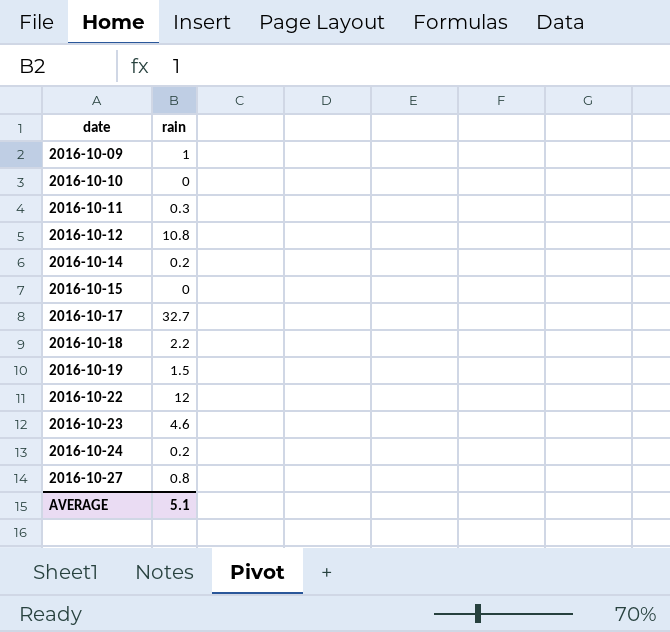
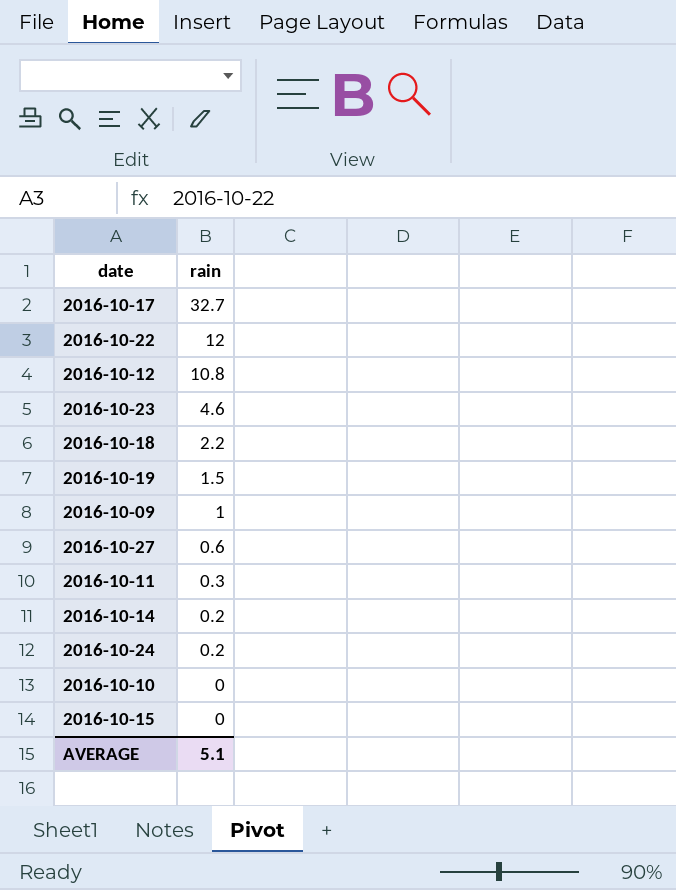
row order: date ascending -> rain descending
2016-10-27 | rain: 0.8 -> 0.6

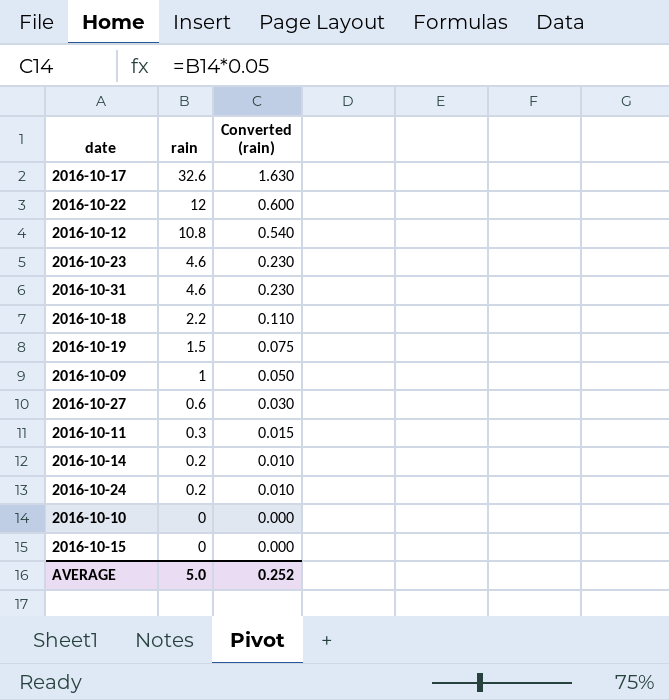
column Converted (rain) | formula: none -> [rain] * 0.05
2016-10-17 | rain: 32.7 -> 32.6
row 2016-10-31: none -> 4.6 | 0.230
AVERAGE | rain: 5.1 -> 5.0

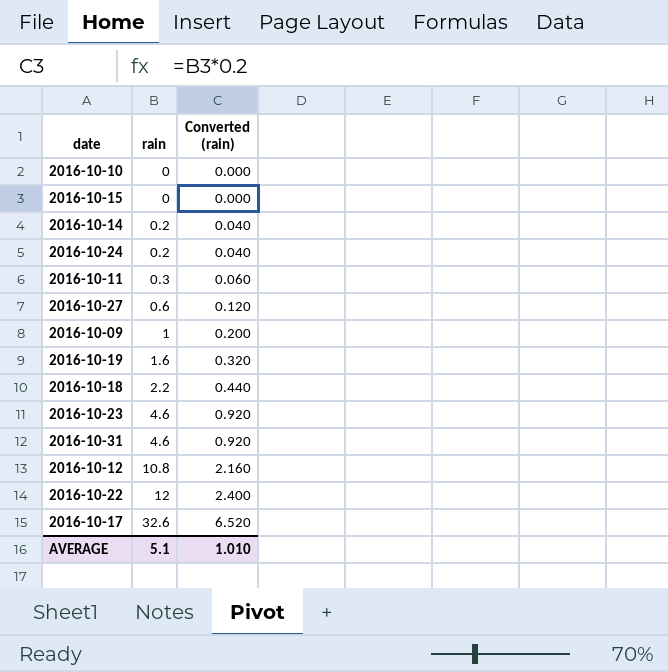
row order: rain descending -> rain ascending
column Converted (rain) | formula: [rain] * 0.05 -> [rain] * 0.2
2016-10-19 | rain: 1.5 -> 1.6
AVERAGE | rain: 5.0 -> 5.1
AVERAGE | Converted (rain): 0.252 -> 1.010

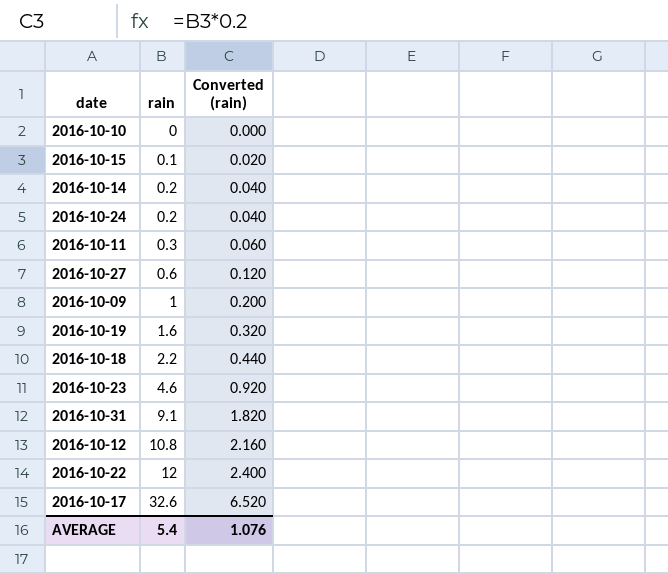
2016-10-15 | rain: 0 -> 0.1
2016-10-15 | Converted (rain): 0.000 -> 0.020
2016-10-31 | rain: 4.6 -> 9.1
2016-10-31 | Converted (rain): 0.920 -> 1.820
AVERAGE | rain: 5.1 -> 5.4
AVERAGE | Converted (rain): 1.010 -> 1.076

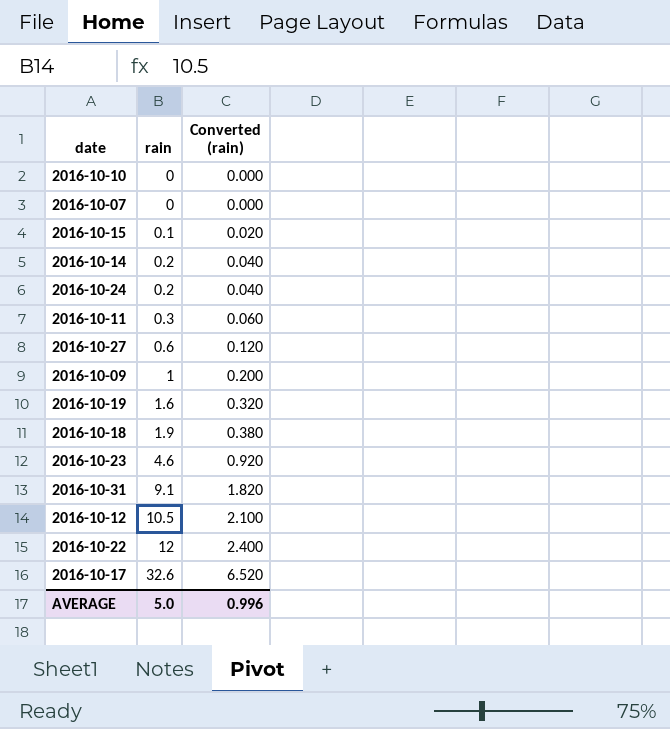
row 2016-10-07: none -> 0 | 0.000
2016-10-18 | rain: 2.2 -> 1.9
2016-10-18 | Converted (rain): 0.440 -> 0.380
2016-10-12 | rain: 10.8 -> 10.5
2016-10-12 | Converted (rain): 2.160 -> 2.100
AVERAGE | rain: 5.4 -> 5.0
AVERAGE | Converted (rain): 1.076 -> 0.996

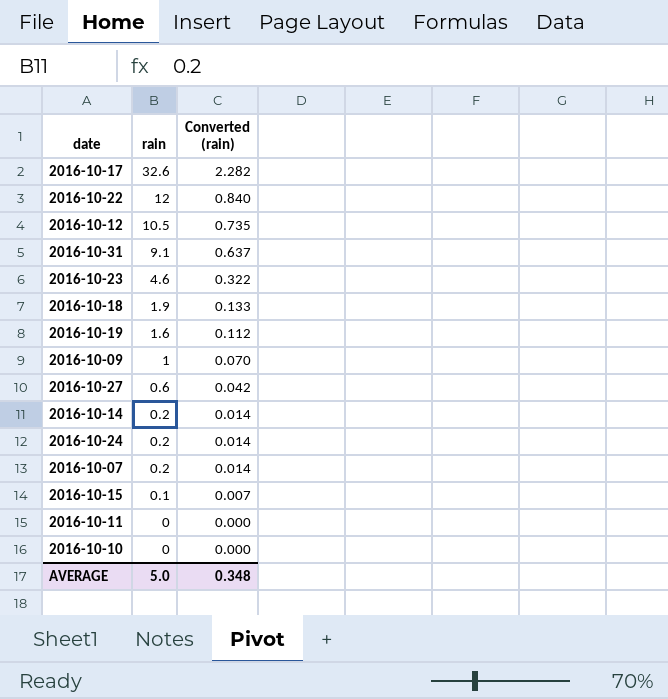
row order: rain ascending -> rain descending
column Converted (rain) | formula: [rain] * 0.2 -> [rain] * 0.07
2016-10-07 | rain: 0 -> 0.2
2016-10-11 | rain: 0.3 -> 0
AVERAGE | Converted (rain): 0.996 -> 0.348

